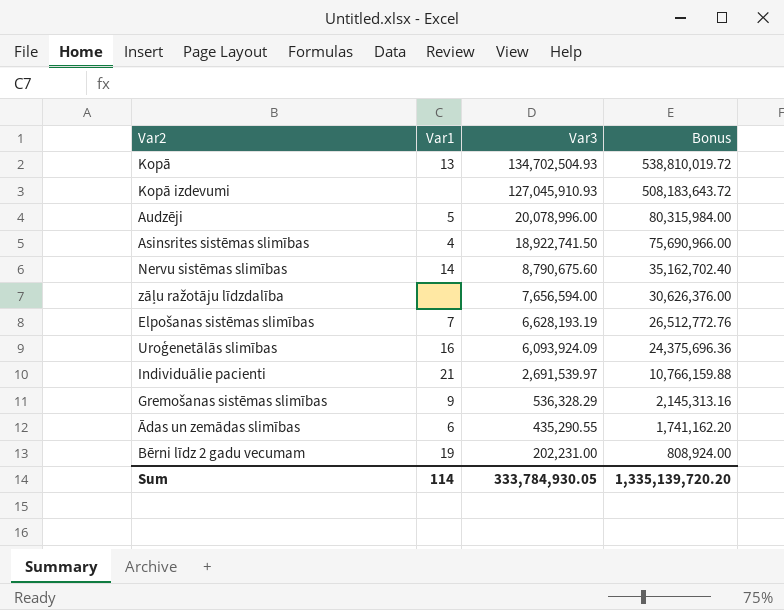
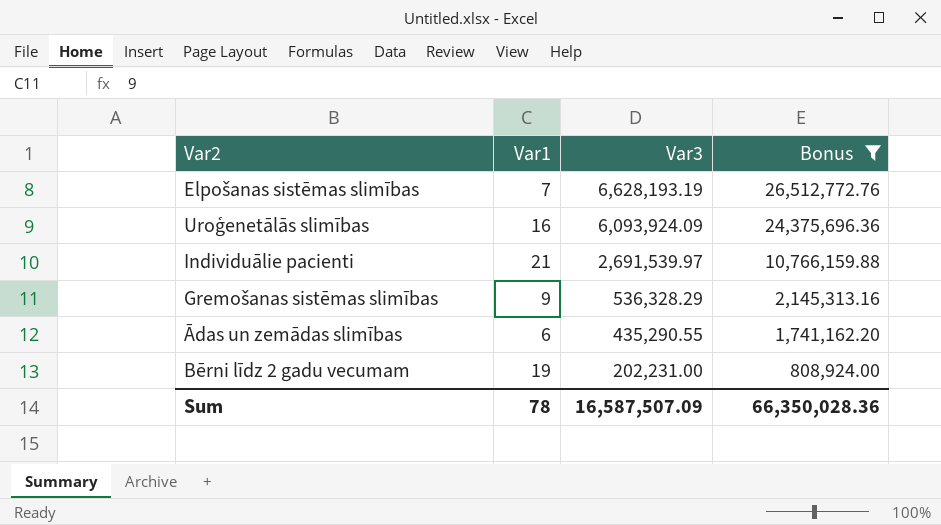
filter: none -> Bonus <= 26,512,772.76
Sum | Var1: 114 -> 78
Sum | Var3: 333,784,930.05 -> 16,587,507.09
Sum | Bonus: 1,335,139,720.20 -> 66,350,028.36

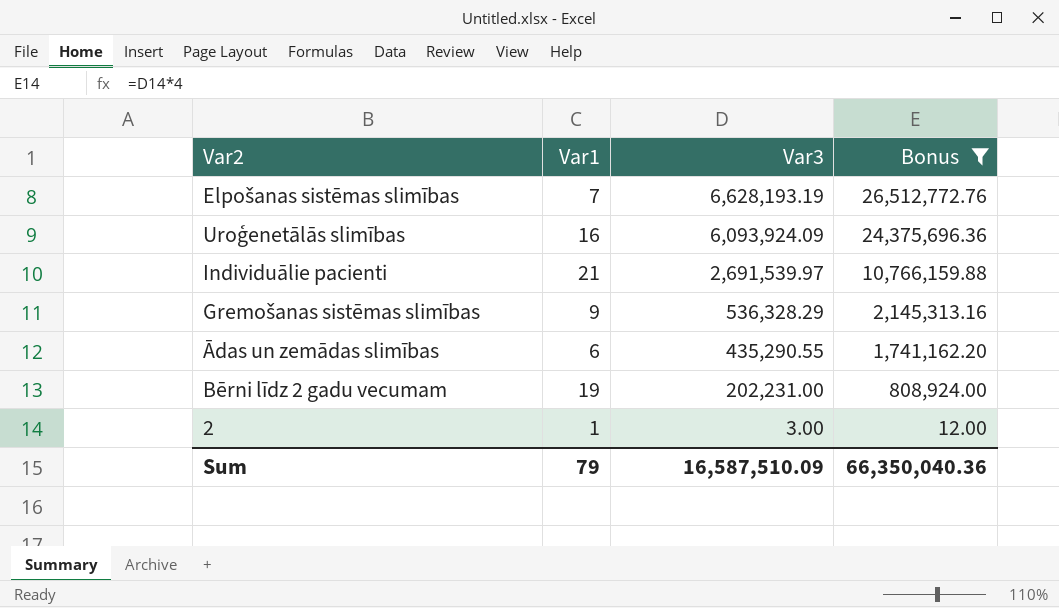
row 2: none -> 1 | 3.00 | 12.00
Sum | Var1: 78 -> 79
Sum | Var3: 16,587,507.09 -> 16,587,510.09
Sum | Bonus: 66,350,028.36 -> 66,350,040.36

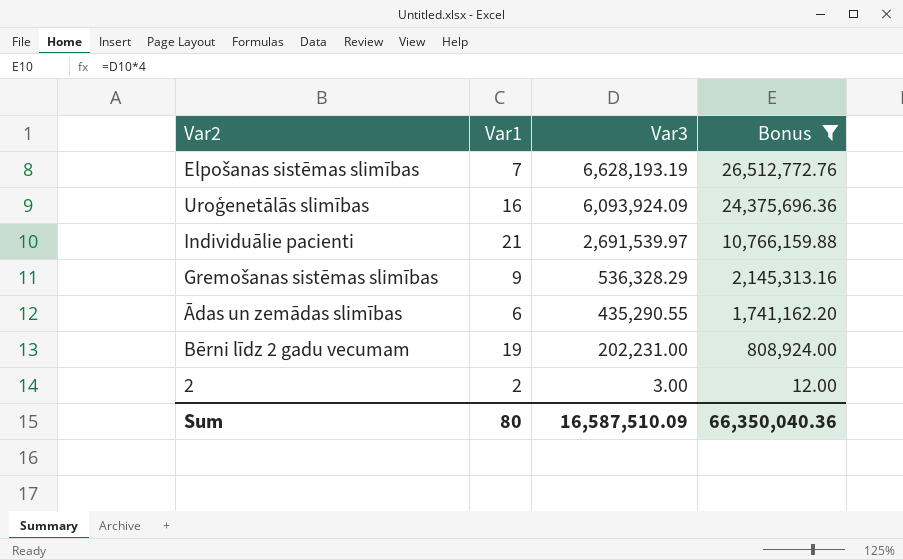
2 | Var1: 1 -> 2
Sum | Var1: 79 -> 80

